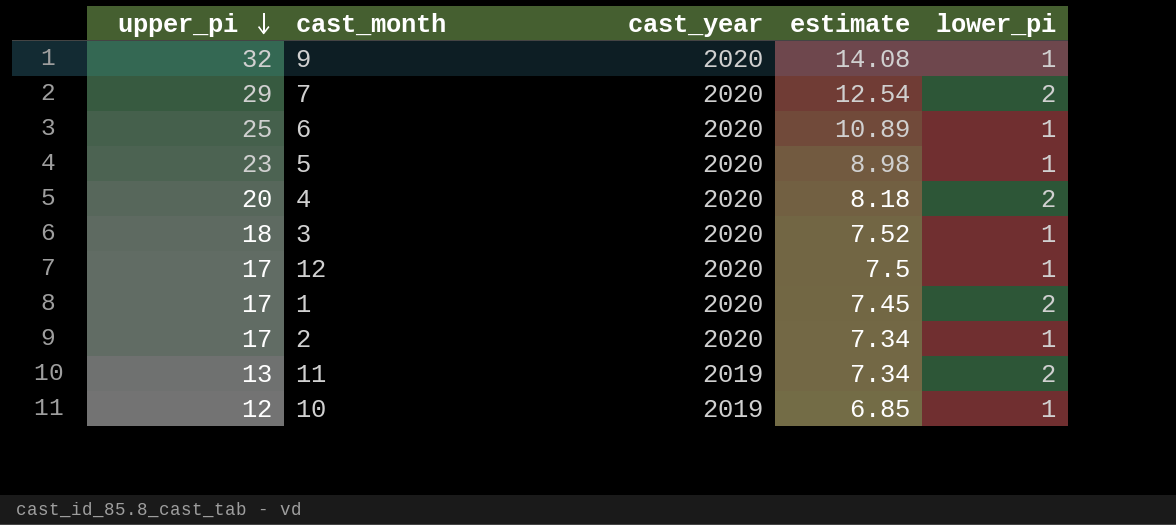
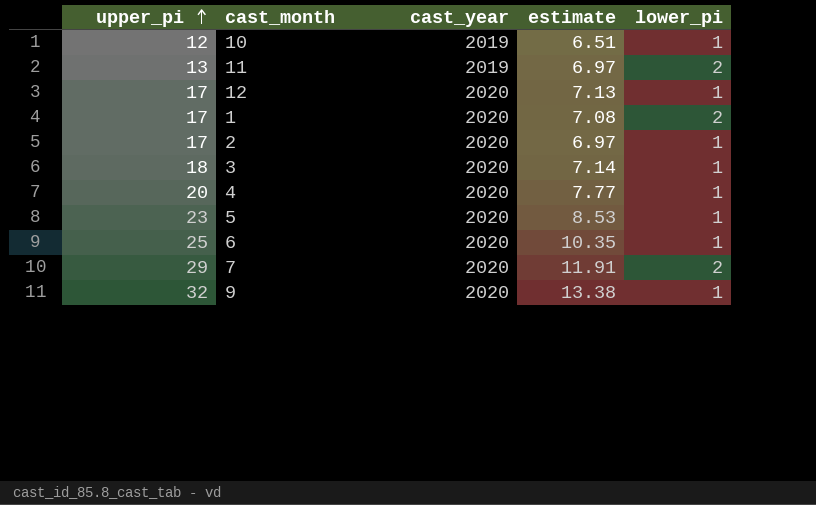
row order: upper_pi descending -> upper_pi ascending
10 | estimate: 6.85 -> 6.51
11 | estimate: 7.34 -> 6.97
12 | estimate: 7.5 -> 7.13
1 | estimate: 7.45 -> 7.08
2 | estimate: 7.34 -> 6.97
3 | estimate: 7.52 -> 7.14
4 | estimate: 8.18 -> 7.77
4 | lower_pi: 2 -> 1
5 | estimate: 8.98 -> 8.53
6 | estimate: 10.89 -> 10.35
7 | estimate: 12.54 -> 11.91
9 | estimate: 14.08 -> 13.38

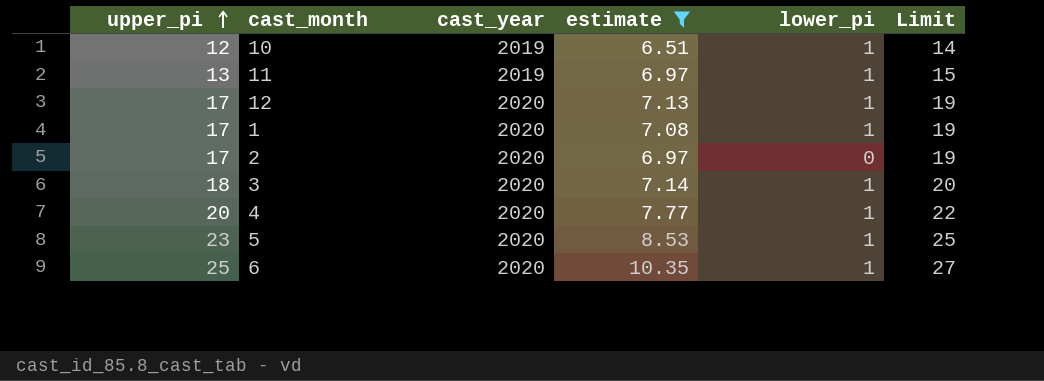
filter: none -> estimate <= 10.35
column Limit | formula: none -> [upper_pi] + 2
11 | lower_pi: 2 -> 1
1 | lower_pi: 2 -> 1
2 | lower_pi: 1 -> 0

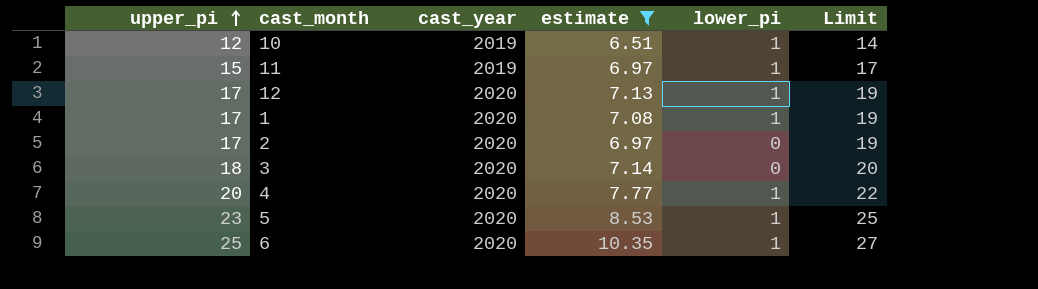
11 | upper_pi: 13 -> 15
11 | Limit: 15 -> 17
3 | lower_pi: 1 -> 0

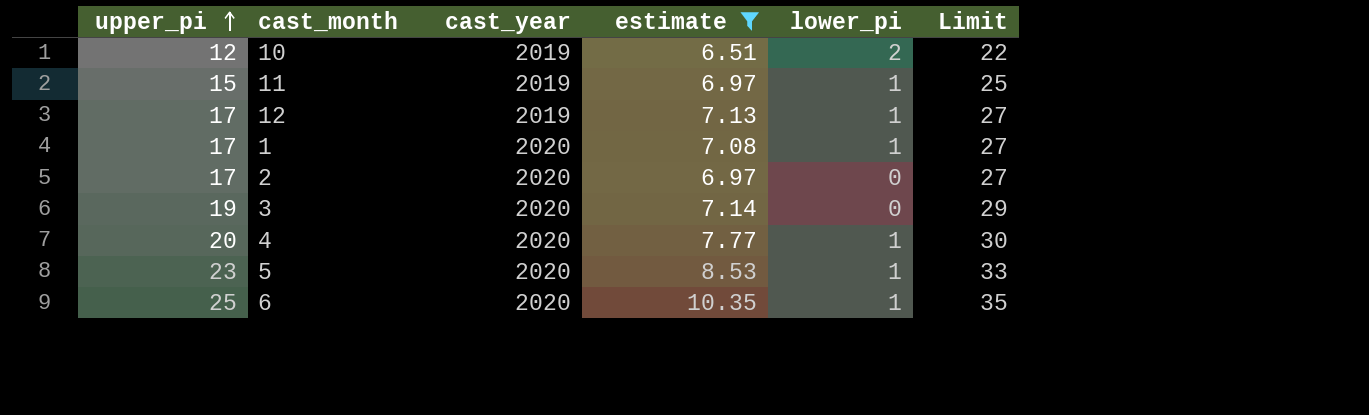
column Limit | formula: [upper_pi] + 2 -> [upper_pi] + 10
10 | lower_pi: 1 -> 2
12 | cast_year: 2020 -> 2019
3 | upper_pi: 18 -> 19

